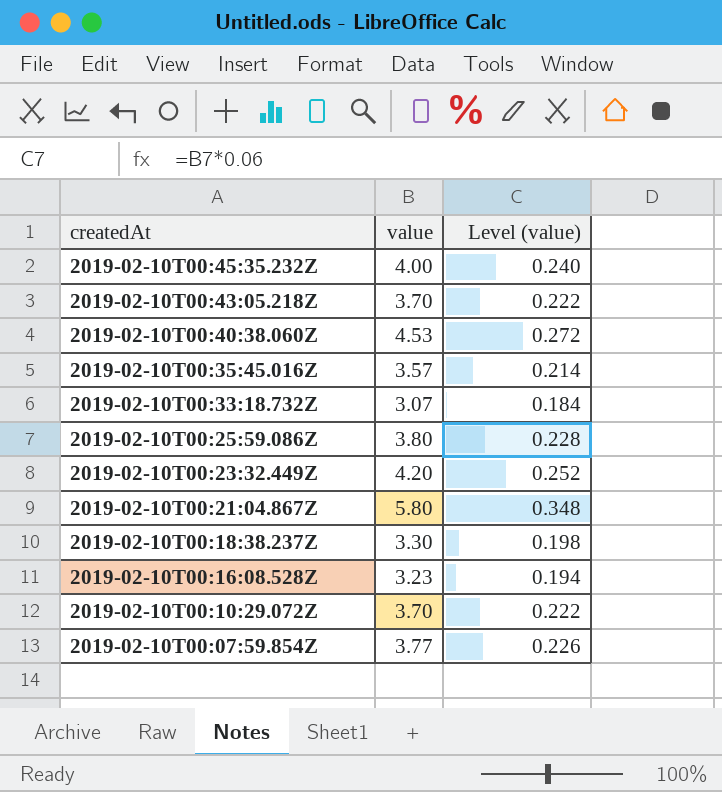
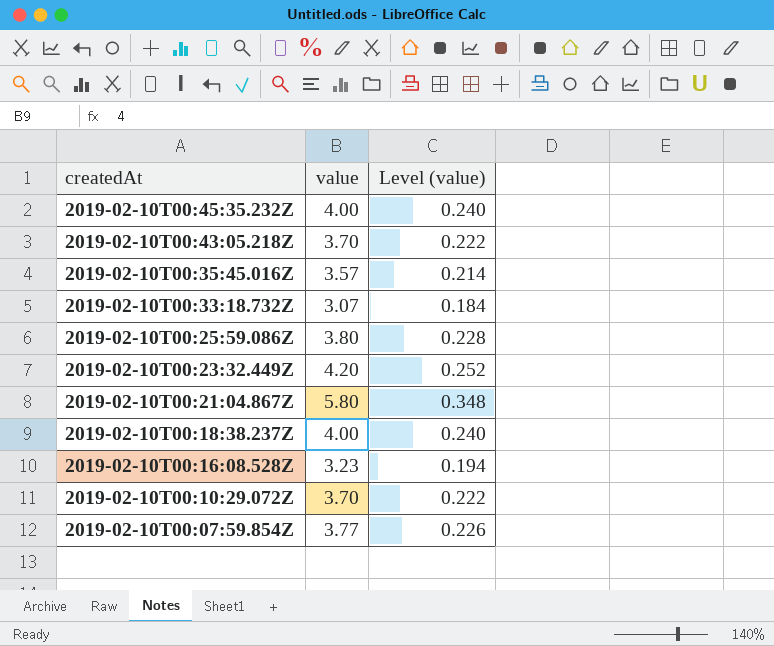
row 2019-02-10T00:40:38.060Z: 4.53 | 0.272 -> none
2019-02-10T00:18:38.237Z | value: 3.30 -> 4.00
2019-02-10T00:18:38.237Z | Level (value): 0.198 -> 0.240

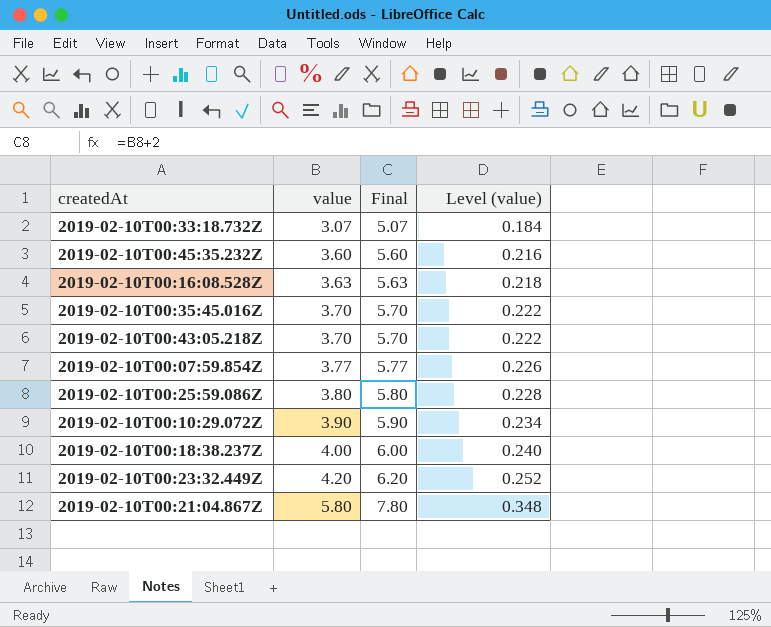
row order: createdAt descending -> value ascending
column Final | formula: none -> [value] + 2
2019-02-10T00:45:35.232Z | value: 4.00 -> 3.60
2019-02-10T00:45:35.232Z | Level (value): 0.240 -> 0.216
2019-02-10T00:16:08.528Z | value: 3.23 -> 3.63
2019-02-10T00:16:08.528Z | Level (value): 0.194 -> 0.218
2019-02-10T00:35:45.016Z | value: 3.57 -> 3.70
2019-02-10T00:35:45.016Z | Level (value): 0.214 -> 0.222
2019-02-10T00:10:29.072Z | value: 3.70 -> 3.90
2019-02-10T00:10:29.072Z | Level (value): 0.222 -> 0.234

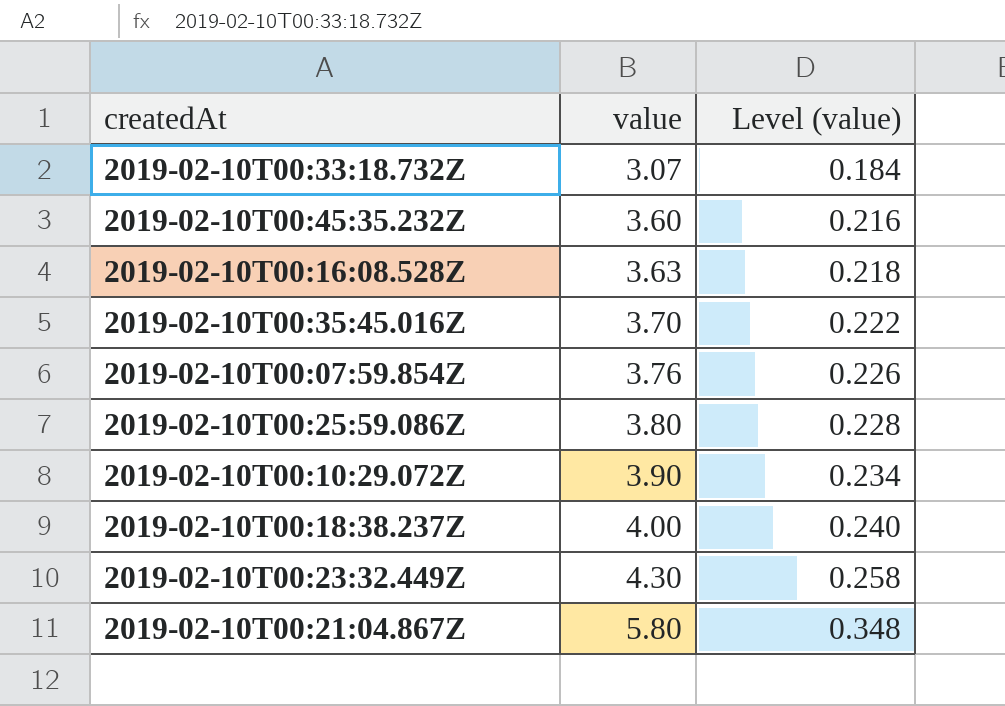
column Final | formula: [value] + 2 -> none
row 2019-02-10T00:43:05.218Z: 3.70 | 5.70 | 0.222 -> none
2019-02-10T00:07:59.854Z | value: 3.77 -> 3.76
2019-02-10T00:23:32.449Z | value: 4.20 -> 4.30
2019-02-10T00:23:32.449Z | Level (value): 0.252 -> 0.258

